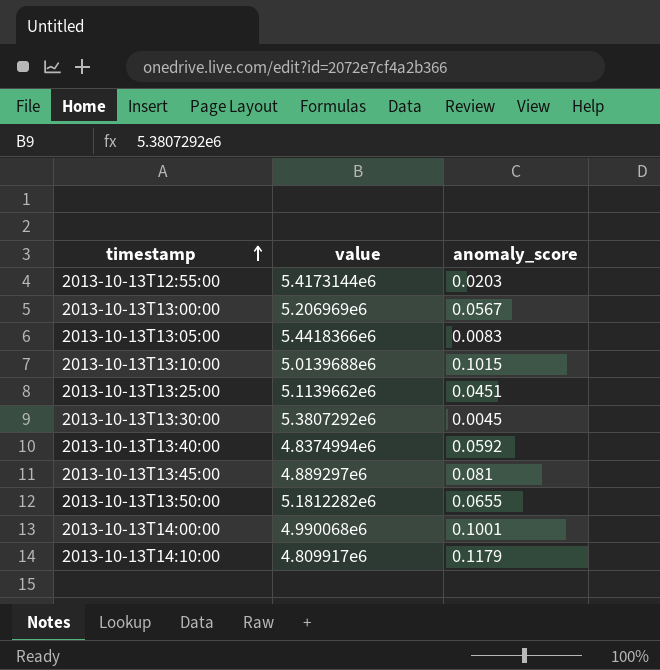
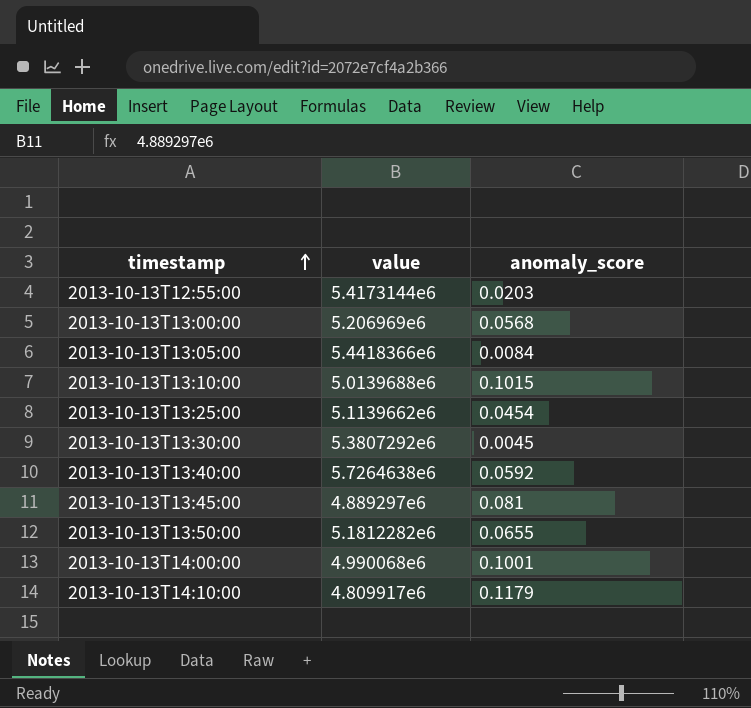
2013-10-13T13:00:00 | anomaly_score: 0.0567 -> 0.0568
2013-10-13T13:05:00 | anomaly_score: 0.0083 -> 0.0084
2013-10-13T13:25:00 | anomaly_score: 0.0451 -> 0.0454
2013-10-13T13:40:00 | value: 4.8374994e6 -> 5.7264638e6

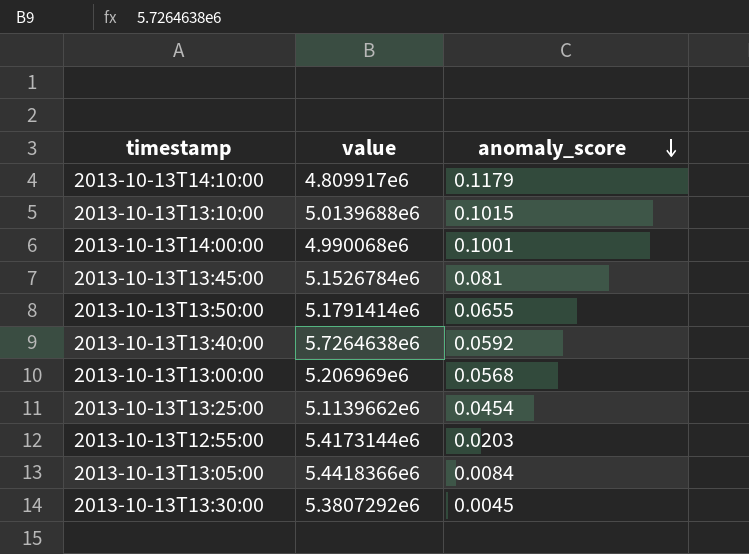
row order: timestamp ascending -> anomaly_score descending
2013-10-13T13:45:00 | value: 4.889297e6 -> 5.1526784e6
2013-10-13T13:50:00 | value: 5.1812282e6 -> 5.1791414e6

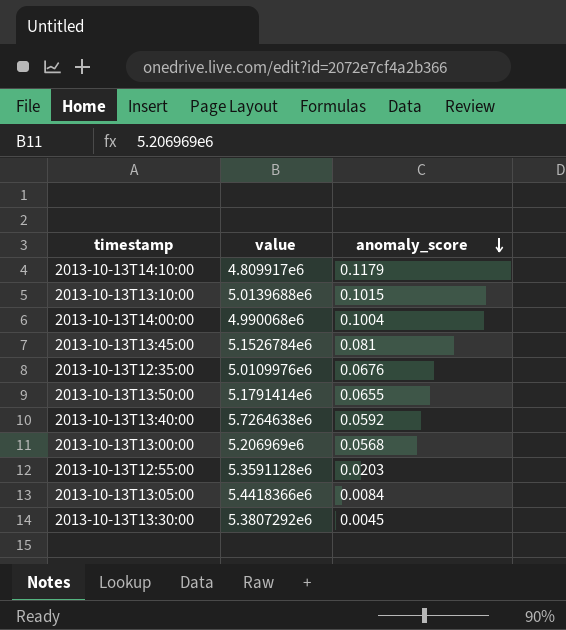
row 2013-10-13T13:25:00: 5.1139662e6 | 0.0454 -> none
2013-10-13T14:00:00 | anomaly_score: 0.1001 -> 0.1004
row 2013-10-13T12:35:00: none -> 5.0109976e6 | 0.0676
2013-10-13T12:55:00 | value: 5.4173144e6 -> 5.3591128e6

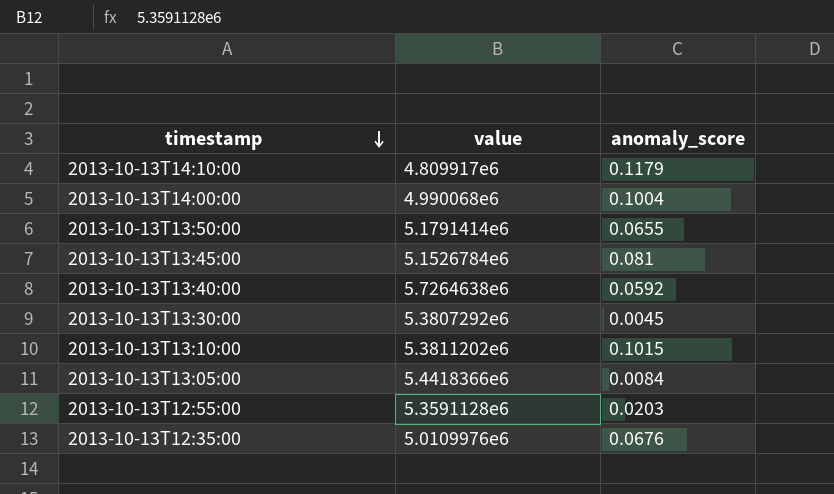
row order: anomaly_score descending -> timestamp descending
row 2013-10-13T13:00:00: 5.206969e6 | 0.0568 -> none
2013-10-13T13:10:00 | value: 5.0139688e6 -> 5.3811202e6

